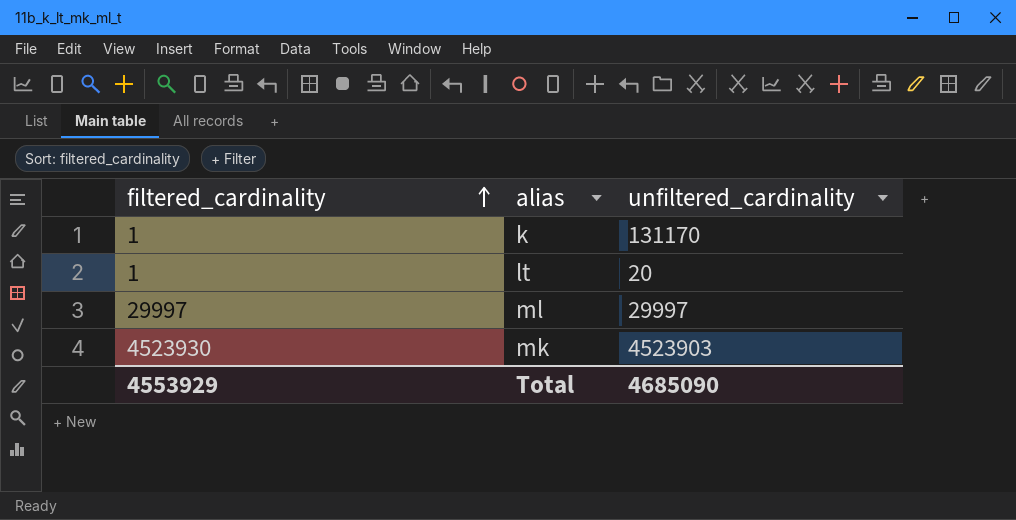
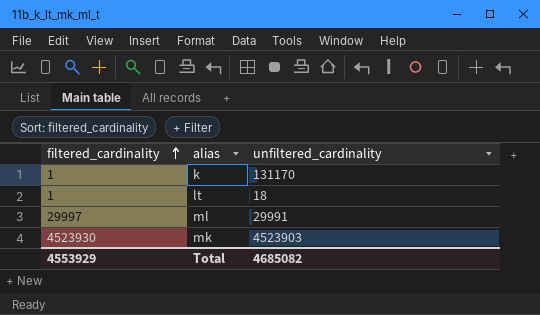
lt | unfiltered_cardinality: 20 -> 18
ml | unfiltered_cardinality: 29997 -> 29991
Total | unfiltered_cardinality: 4685090 -> 4685082

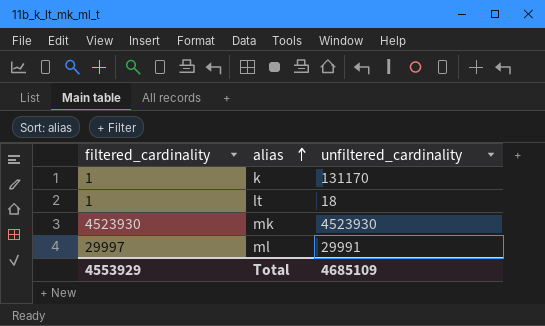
row order: filtered_cardinality ascending -> alias ascending
mk | unfiltered_cardinality: 4523903 -> 4523930
Total | unfiltered_cardinality: 4685082 -> 4685109

